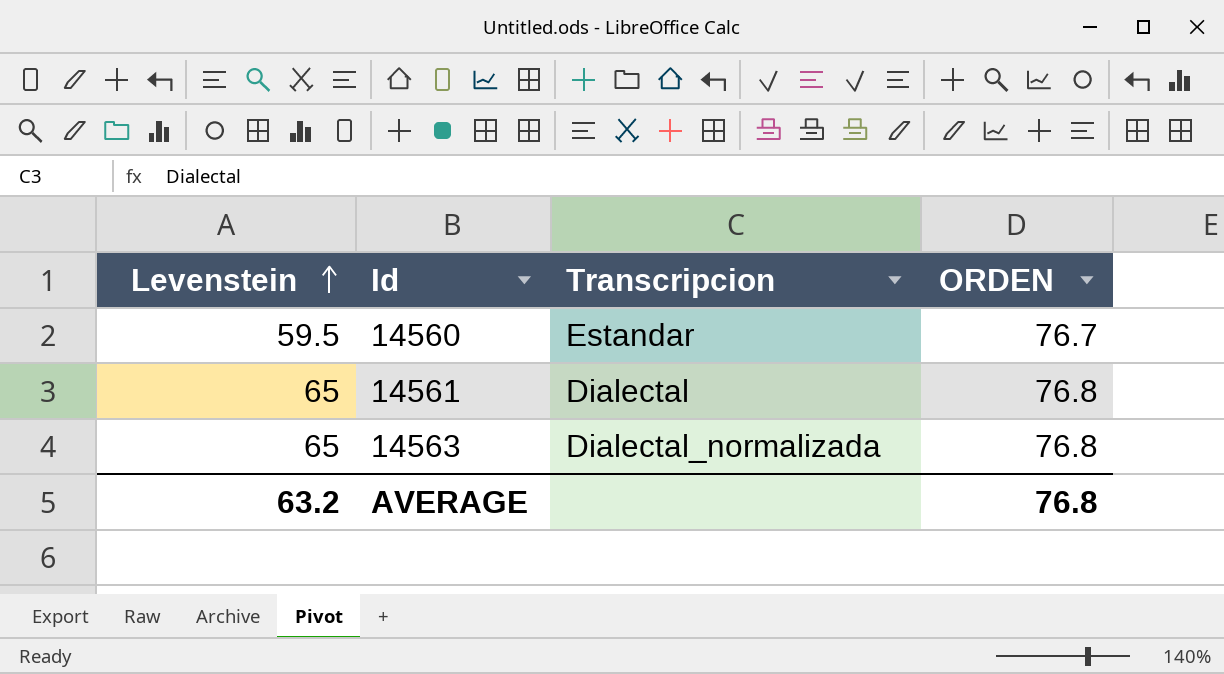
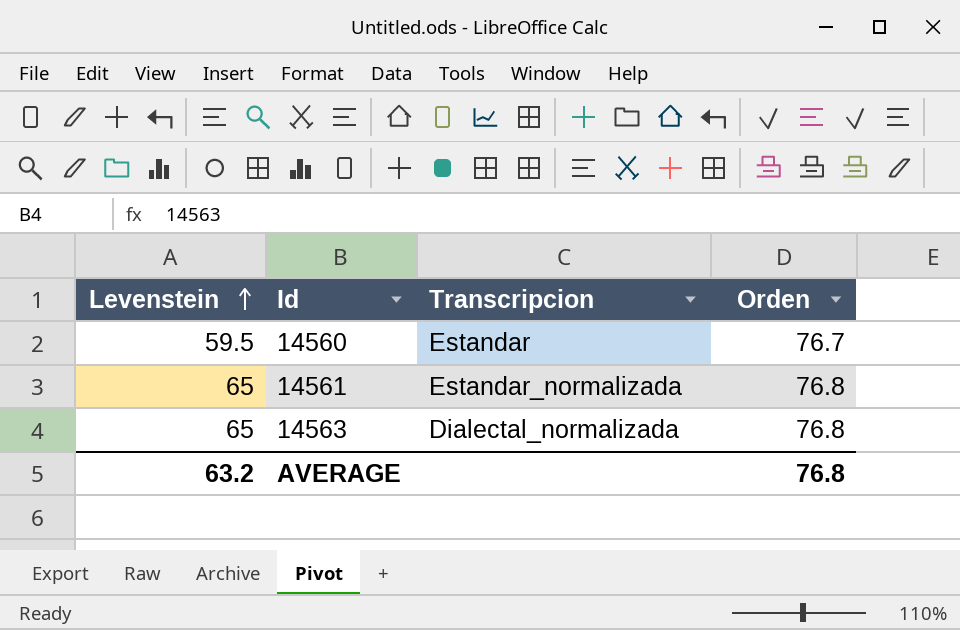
column name: ORDEN -> Orden
14561 | Transcripcion: Dialectal -> Estandar_normalizada

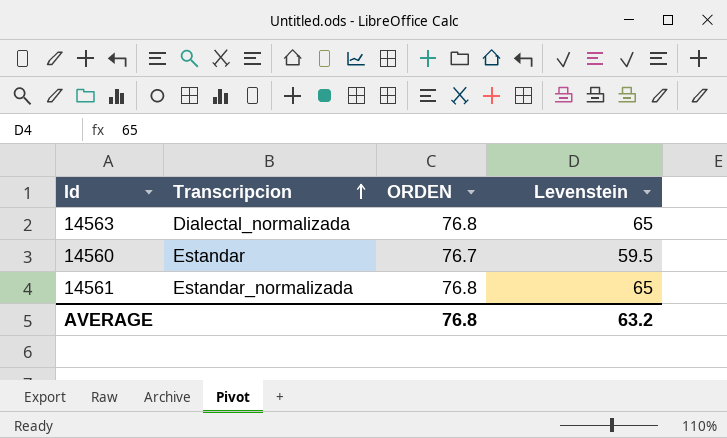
row order: Levenstein ascending -> Transcripcion ascending
column name: Orden -> ORDEN
column Levenstein | position: 1 -> 4

